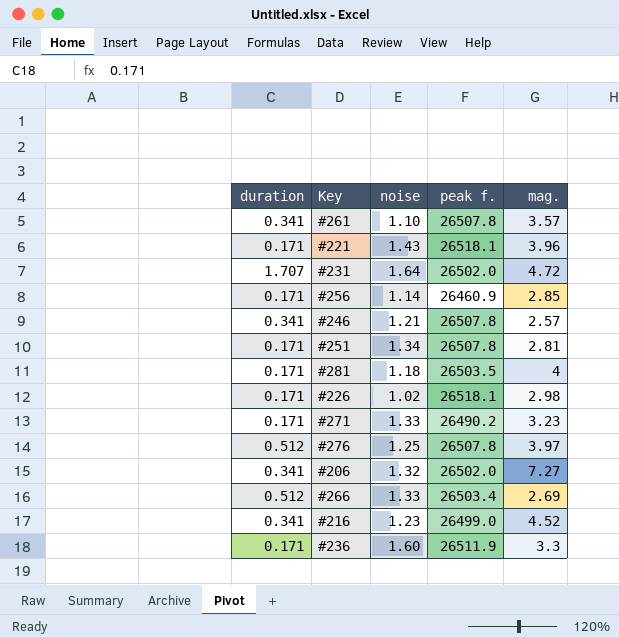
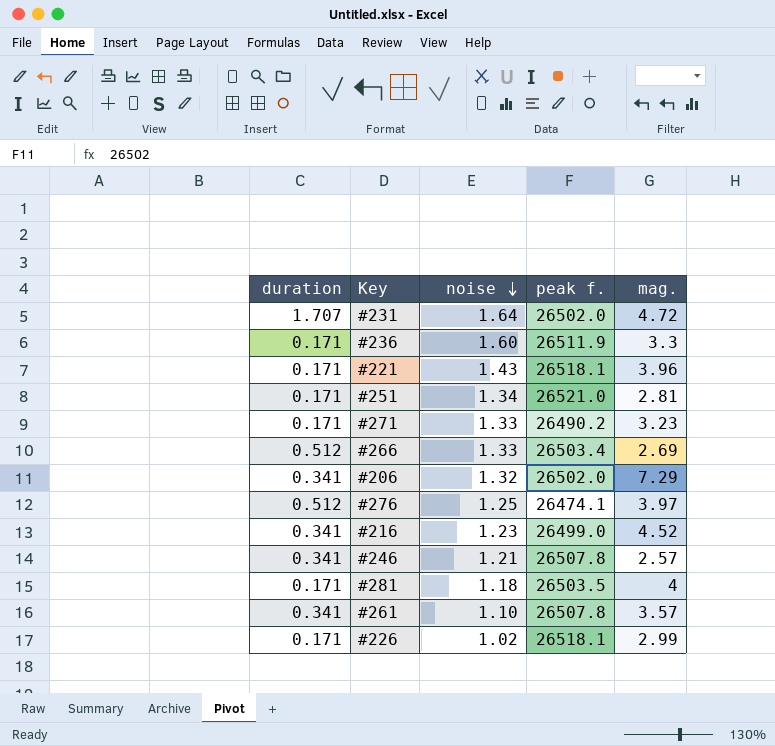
row order: none -> noise descending
row #256: 0.171 | 1.14 | 26460.9 | 2.85 -> none
#251 | peak f.: 26507.8 -> 26521.0
#206 | mag.: 7.27 -> 7.29
#276 | peak f.: 26507.8 -> 26474.1
#226 | mag.: 2.98 -> 2.99

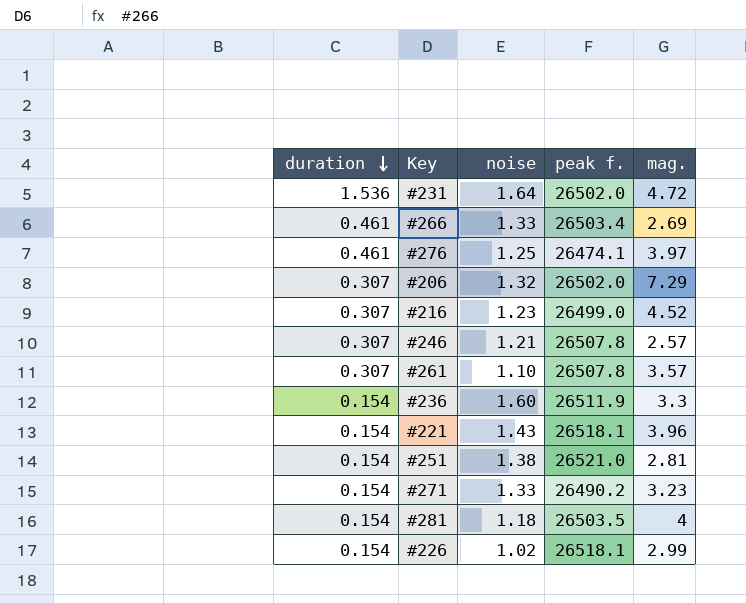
row order: noise descending -> duration descending
#231 | duration: 1.707 -> 1.536
#266 | duration: 0.512 -> 0.461
#276 | duration: 0.512 -> 0.461
#206 | duration: 0.341 -> 0.307
#216 | duration: 0.341 -> 0.307
#246 | duration: 0.341 -> 0.307
#261 | duration: 0.341 -> 0.307
#236 | duration: 0.171 -> 0.154
#221 | duration: 0.171 -> 0.154
#251 | duration: 0.171 -> 0.154
#251 | noise: 1.34 -> 1.38
#271 | duration: 0.171 -> 0.154
#281 | duration: 0.171 -> 0.154
#226 | duration: 0.171 -> 0.154

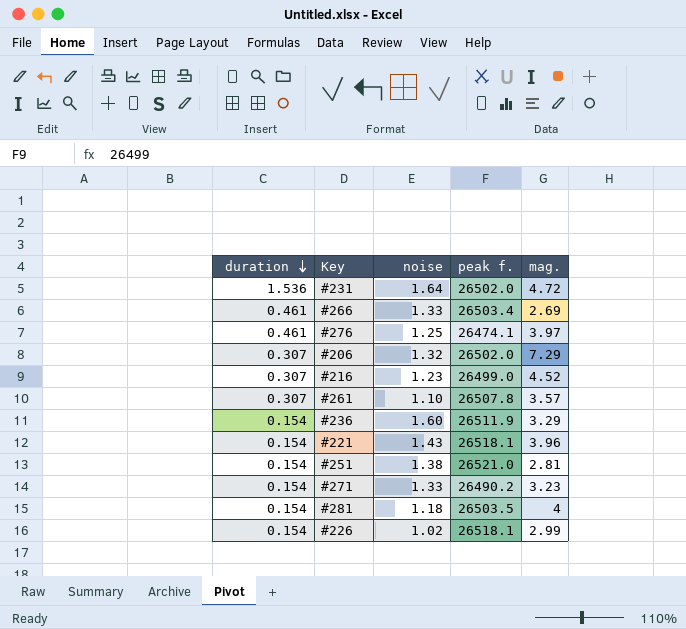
row #246: 0.307 | 1.21 | 26507.8 | 2.57 -> none
#236 | mag.: 3.3 -> 3.29

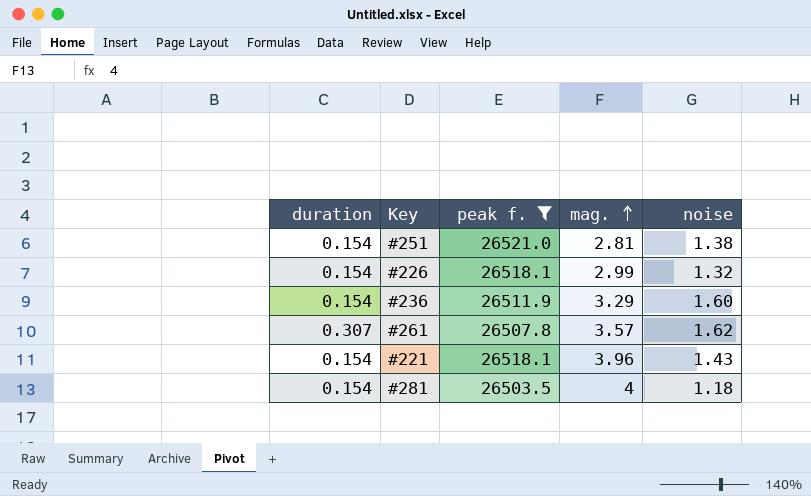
filter: none -> peak f. >= 26503.5
row order: duration descending -> mag. ascending
column noise | position: 3 -> 5
#226 | noise: 1.02 -> 1.32
#261 | noise: 1.10 -> 1.62

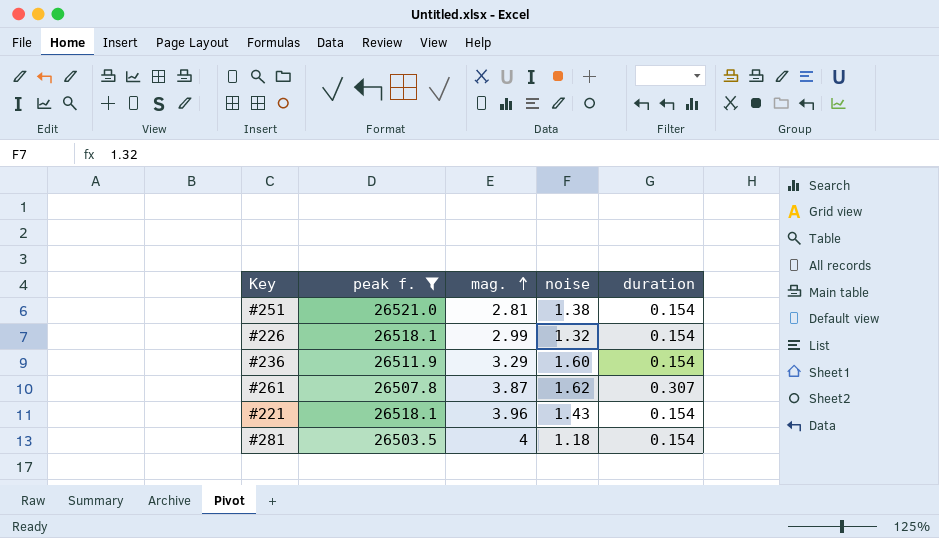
column duration | position: 1 -> 5
#261 | mag.: 3.57 -> 3.87

